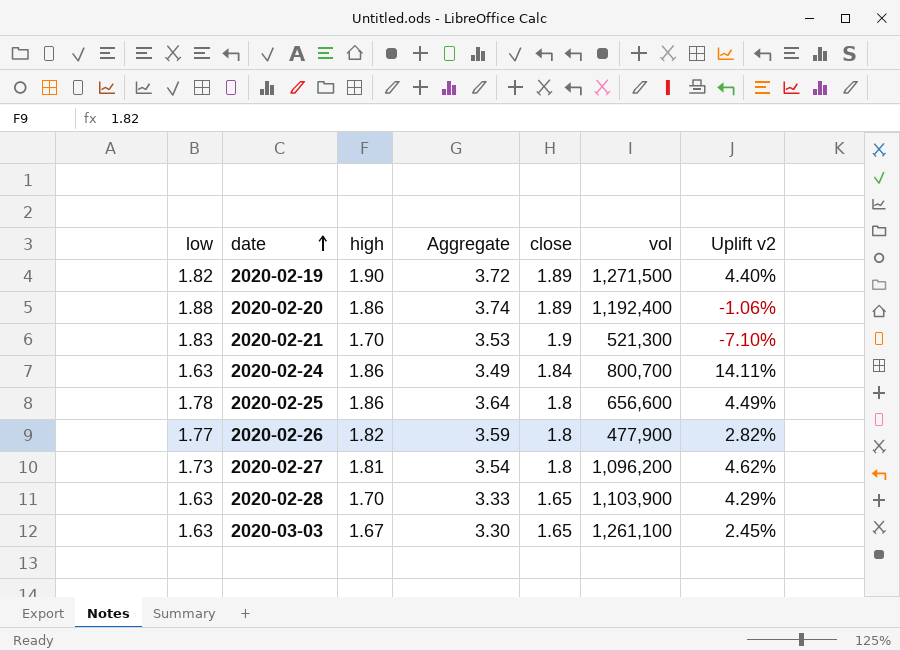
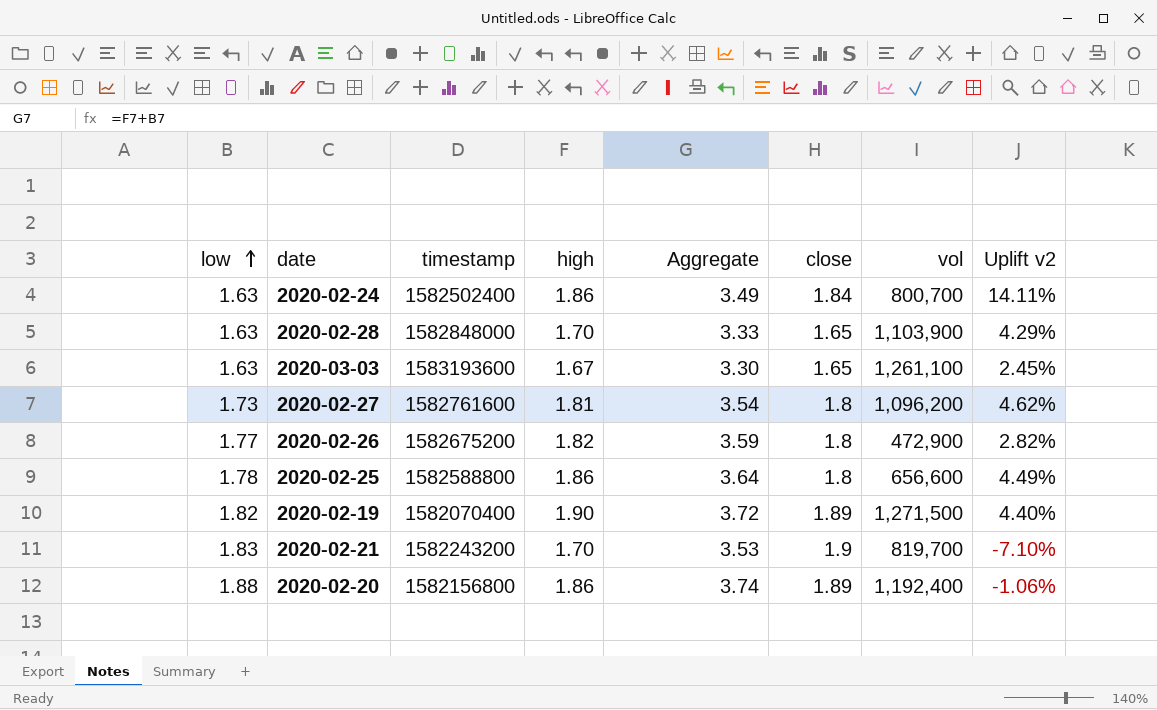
row order: date ascending -> low ascending
column timestamp | position: none -> 3
2020-02-26 | vol: 477,900 -> 472,900
2020-02-21 | vol: 521,300 -> 819,700

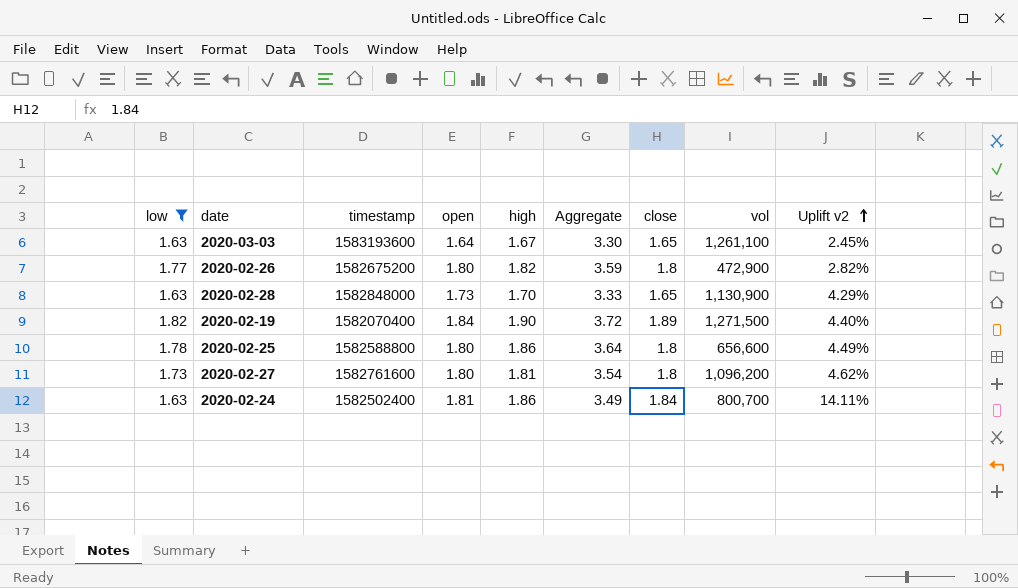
filter: none -> low <= 1.82
row order: low ascending -> Uplift v2 ascending
column open | position: none -> 4
2020-02-28 | vol: 1,103,900 -> 1,130,900

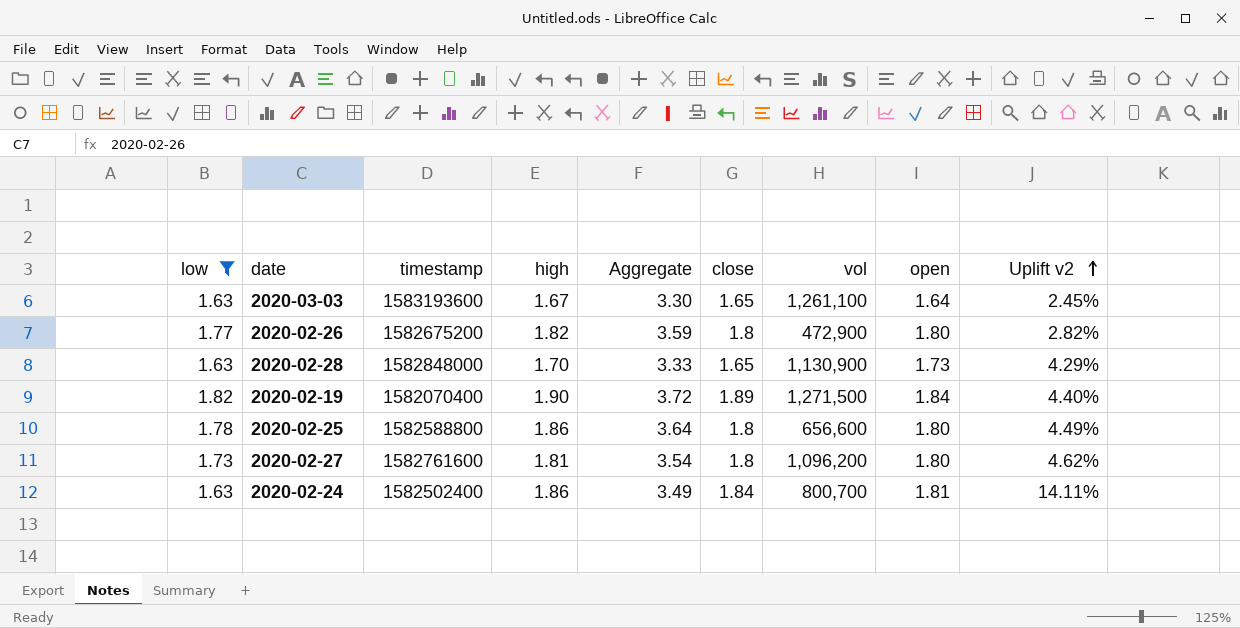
column open | position: 4 -> 8

